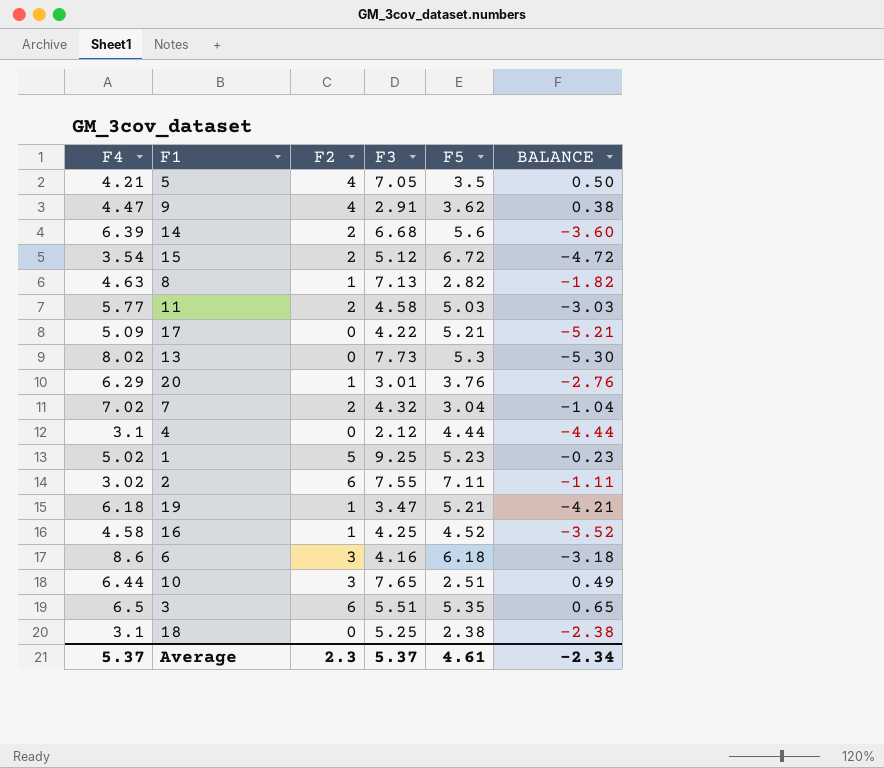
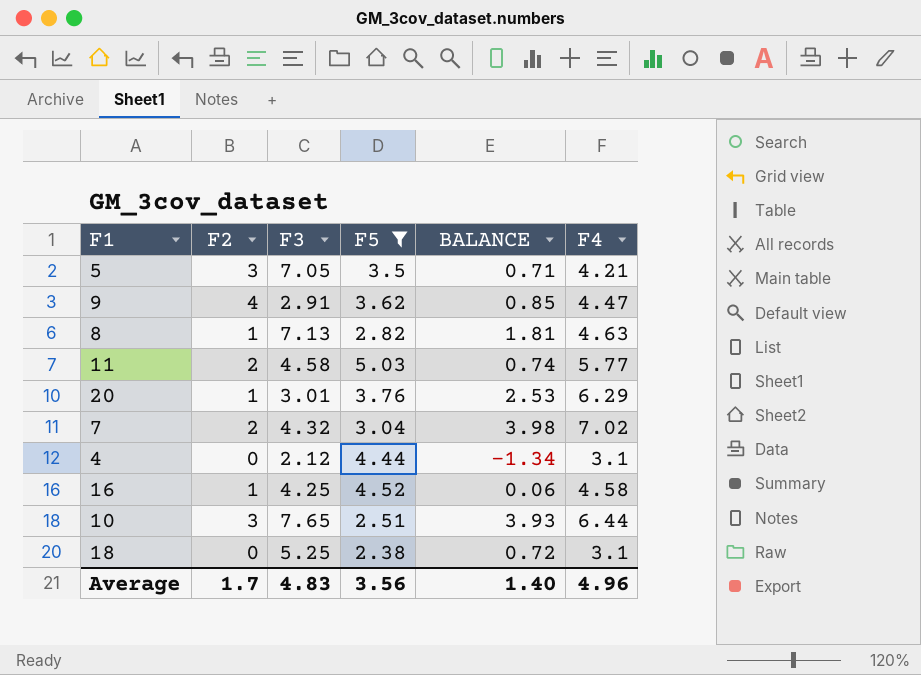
filter: none -> F5 <= 5.03
column BALANCE | formula: [F2] - [F5] -> [F4] - [F5]
column F4 | position: 1 -> 6
5 | F2: 4 -> 3
Average | F2: 2.3 -> 1.7
Average | F3: 5.37 -> 4.83
Average | F5: 4.61 -> 3.56
Average | BALANCE: -2.34 -> 1.40
Average | F4: 5.37 -> 4.96

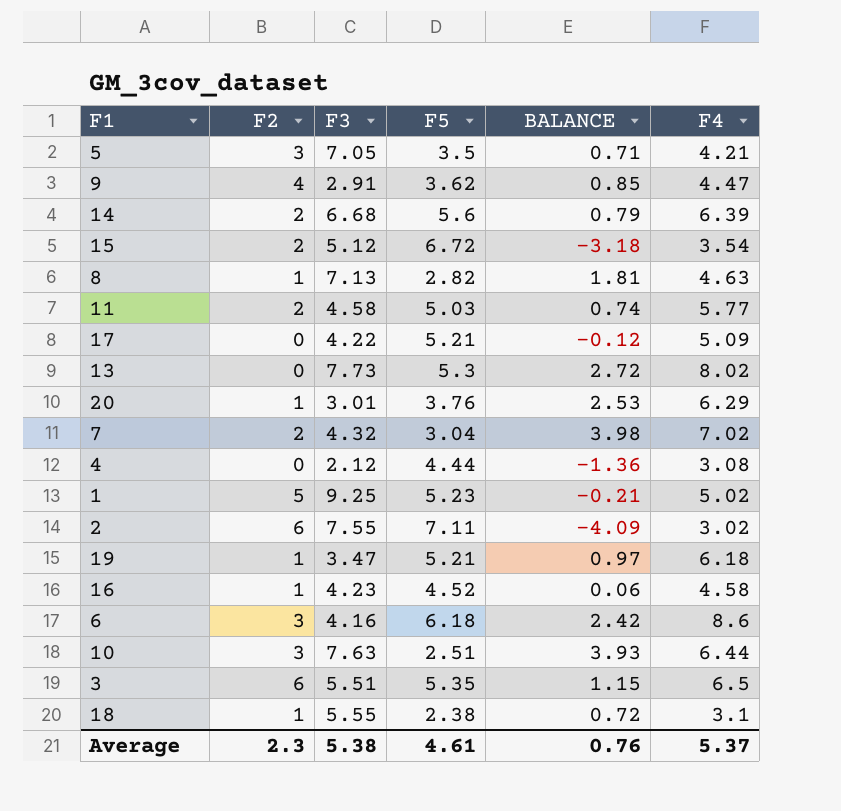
filter: F5 <= 5.03 -> none
4 | BALANCE: -1.34 -> -1.36
4 | F4: 3.1 -> 3.08
16 | F3: 4.25 -> 4.23
10 | F3: 7.65 -> 7.63
18 | F2: 0 -> 1
18 | F3: 5.25 -> 5.55
Average | F2: 1.7 -> 2.3
Average | F3: 4.83 -> 5.38
Average | F5: 3.56 -> 4.61
Average | BALANCE: 1.40 -> 0.76
Average | F4: 4.96 -> 5.37

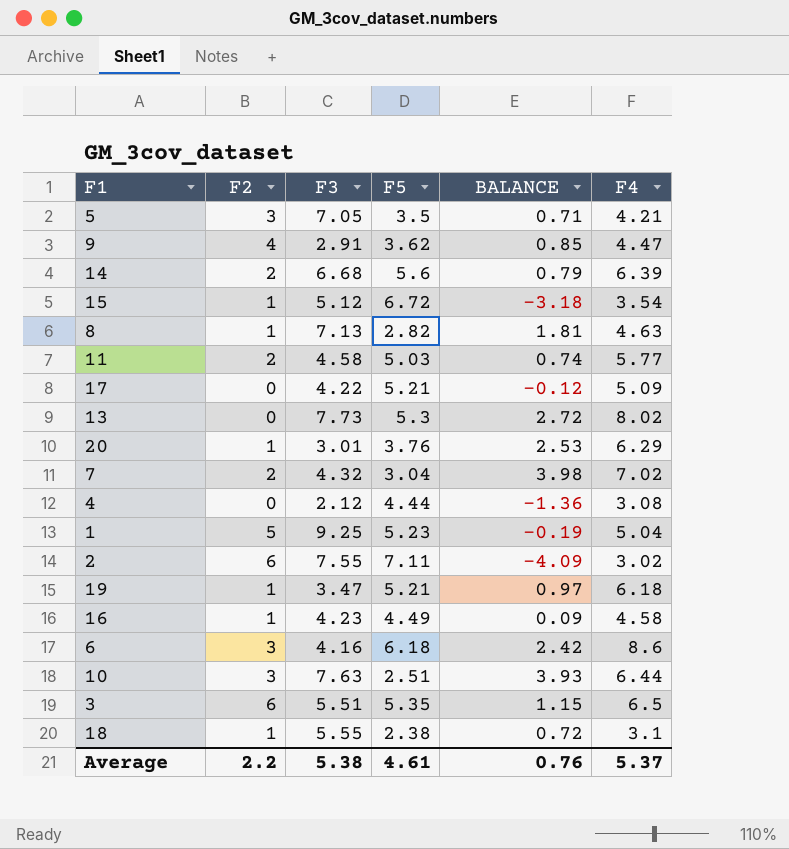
15 | F2: 2 -> 1
1 | BALANCE: -0.21 -> -0.19
1 | F4: 5.02 -> 5.04
16 | F5: 4.52 -> 4.49
16 | BALANCE: 0.06 -> 0.09
Average | F2: 2.3 -> 2.2

